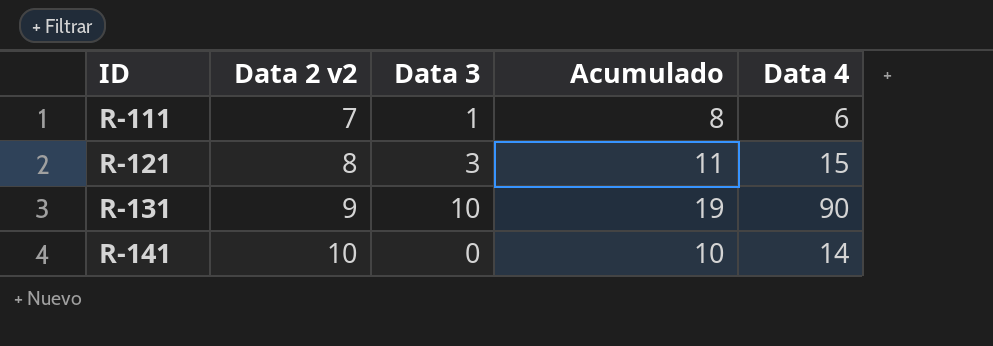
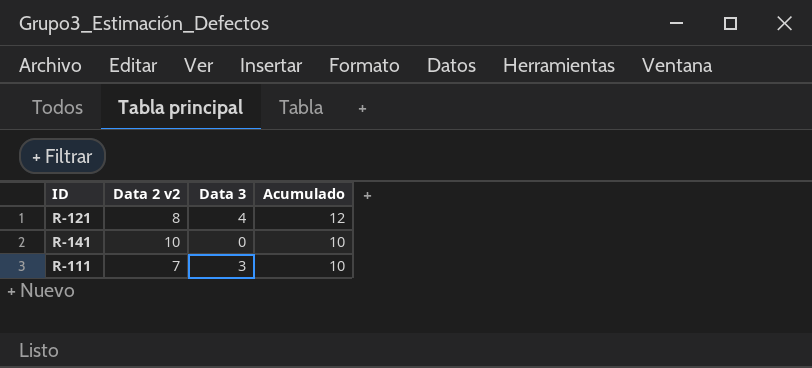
row order: ID ascending -> Acumulado descending
column Data 4 | position: 5 -> none
row R-131: 9 | 10 | 19 | 90 -> none
R-121 | Data 3: 3 -> 4
R-121 | Acumulado: 11 -> 12
R-111 | Data 3: 1 -> 3
R-111 | Acumulado: 8 -> 10

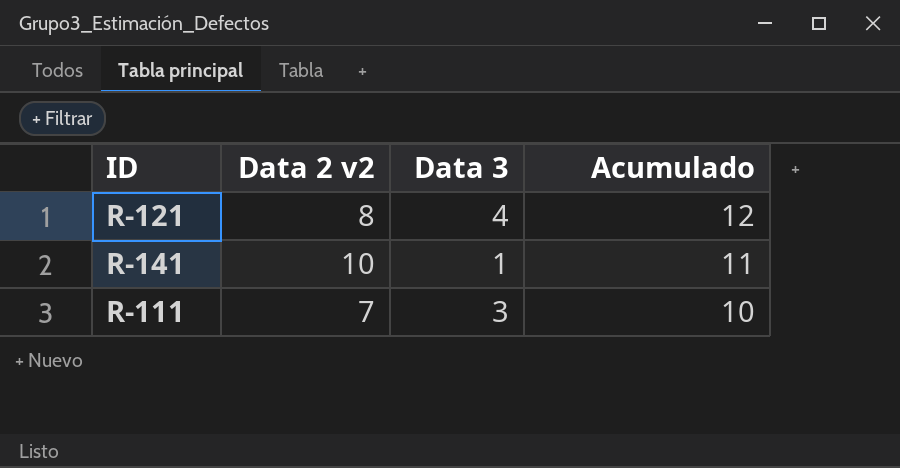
R-141 | Data 3: 0 -> 1
R-141 | Acumulado: 10 -> 11

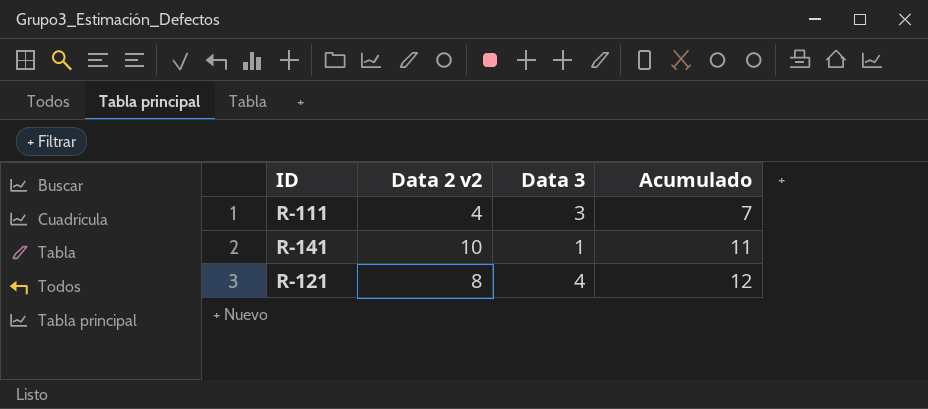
row order: Acumulado descending -> Acumulado ascending
R-111 | Data 2 v2: 7 -> 4
R-111 | Acumulado: 10 -> 7

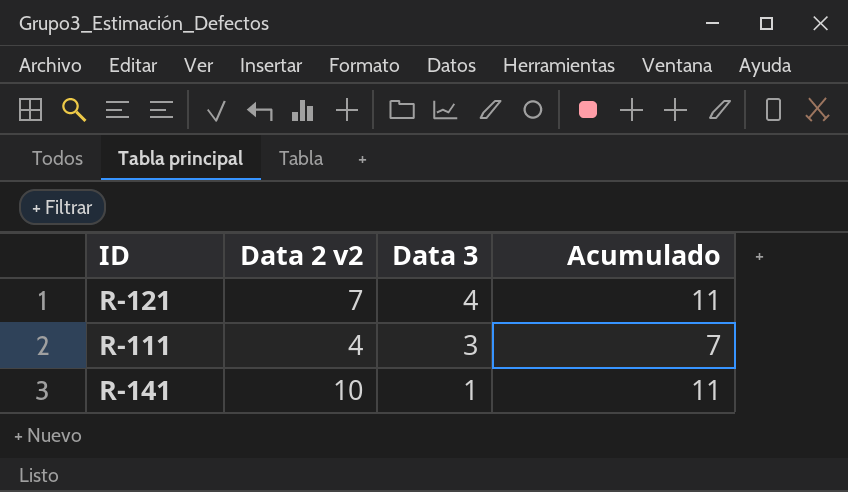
row order: Acumulado ascending -> Data 3 descending
R-121 | Data 2 v2: 8 -> 7
R-121 | Acumulado: 12 -> 11

